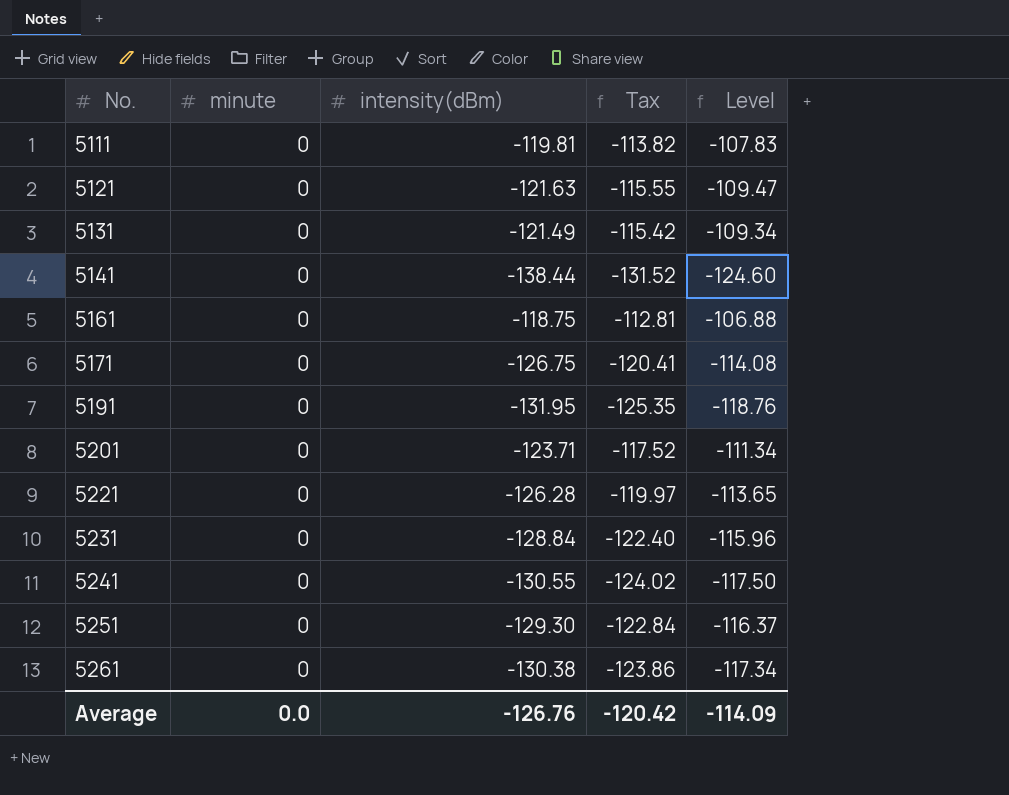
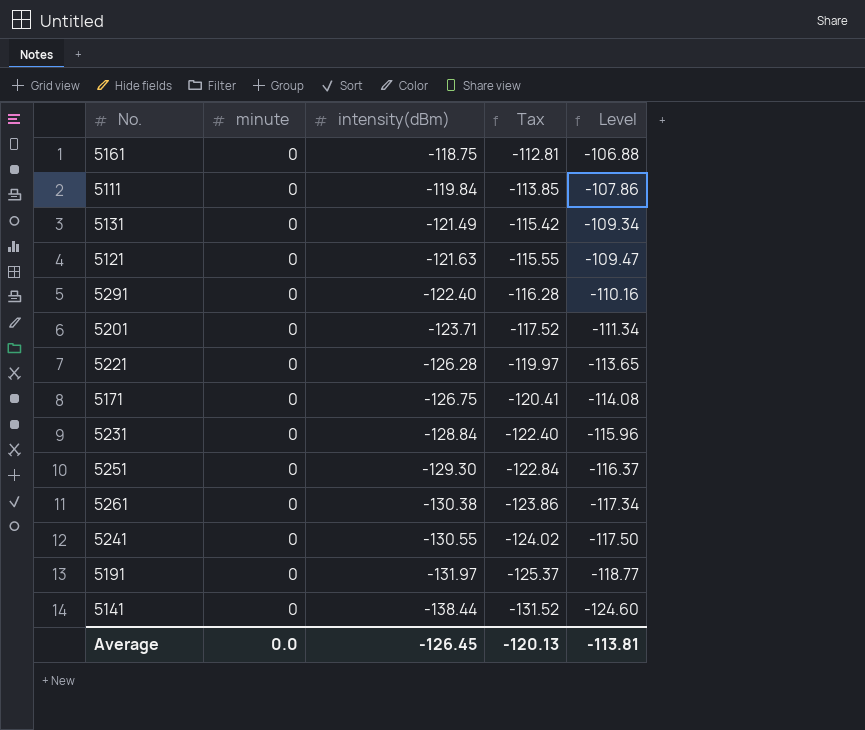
row order: No. ascending -> intensity(dBm) descending
5111 | intensity(dBm): -119.81 -> -119.84
5111 | Tax: -113.82 -> -113.85
5111 | Level: -107.83 -> -107.86
row 5291: none -> 0 | -122.40 | -116.28 | -110.16
5191 | intensity(dBm): -131.95 -> -131.97
5191 | Tax: -125.35 -> -125.37
5191 | Level: -118.76 -> -118.77
Average | intensity(dBm): -126.76 -> -126.45
Average | Tax: -120.42 -> -120.13
Average | Level: -114.09 -> -113.81

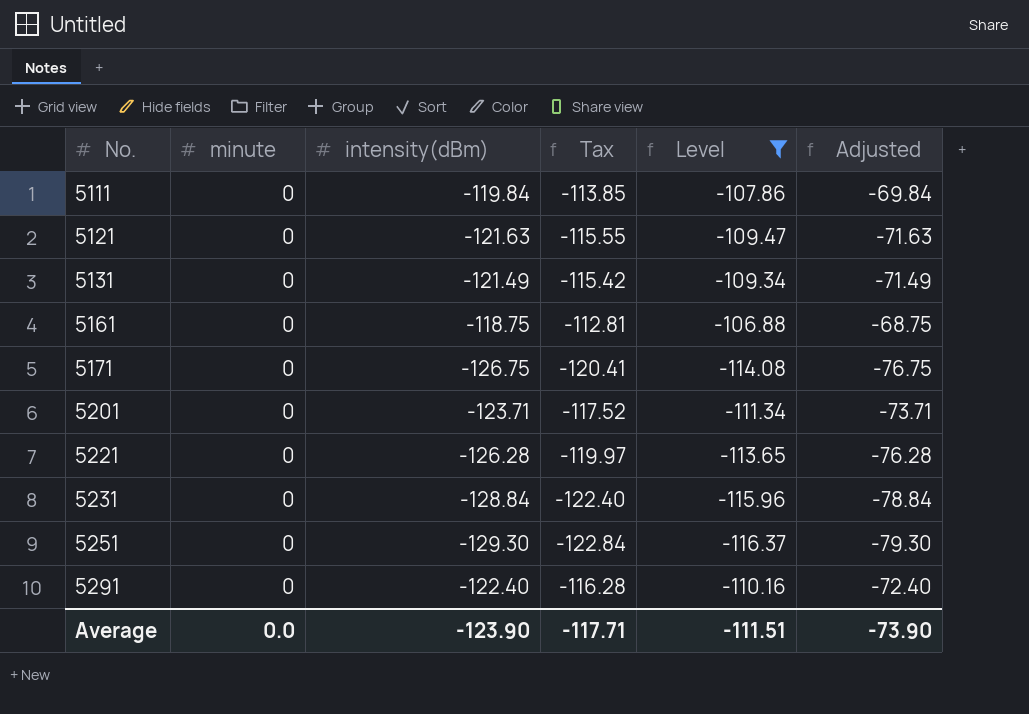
filter: none -> Level >= -116.37
row order: intensity(dBm) descending -> No. ascending
column Adjusted | formula: none -> [intensity(dBm)] + 50
Average | intensity(dBm): -126.45 -> -123.90
Average | Tax: -120.13 -> -117.71
Average | Level: -113.81 -> -111.51

